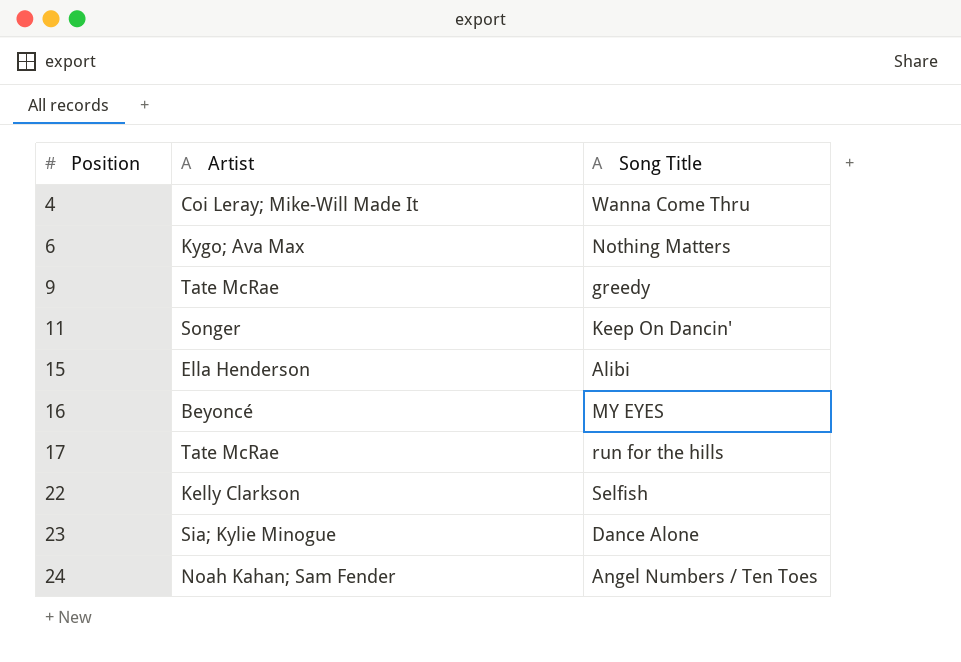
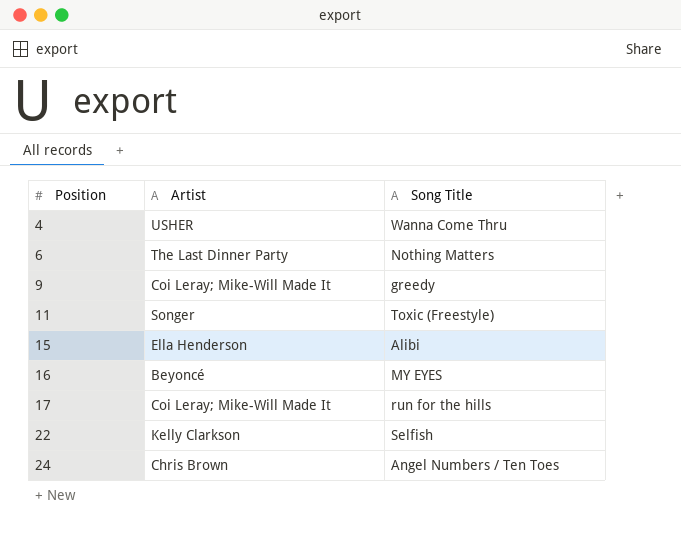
row 23: Sia; Kylie Minogue | Dance Alone -> none
4 | Artist: Coi Leray; Mike-Will Made It -> USHER
6 | Artist: Kygo; Ava Max -> The Last Dinner Party
9 | Artist: Tate McRae -> Coi Leray; Mike-Will Made It
11 | Song Title: Keep On Dancin' -> Toxic (Freestyle)
17 | Artist: Tate McRae -> Coi Leray; Mike-Will Made It
24 | Artist: Noah Kahan; Sam Fender -> Chris Brown

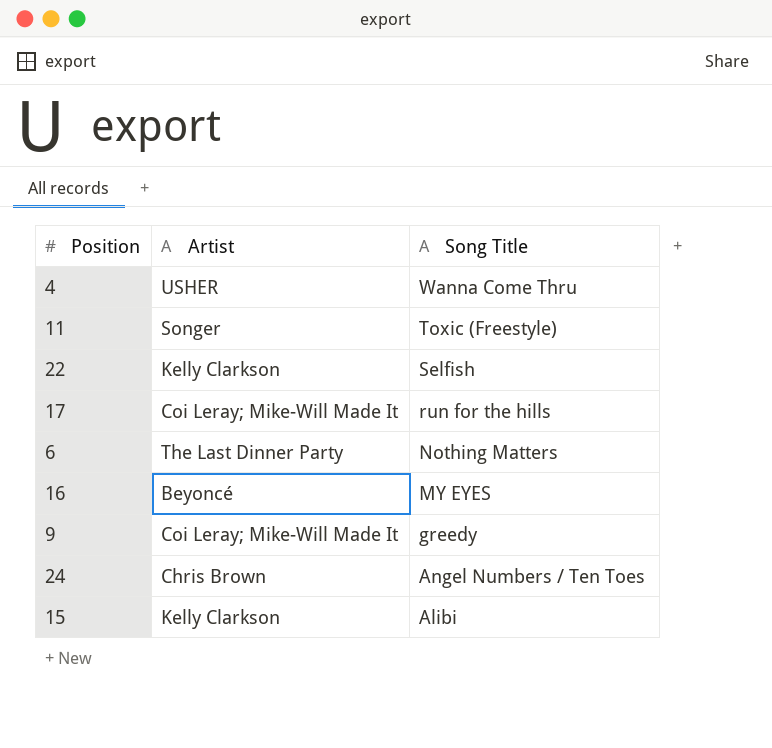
row order: Position ascending -> Song Title descending
15 | Artist: Ella Henderson -> Kelly Clarkson

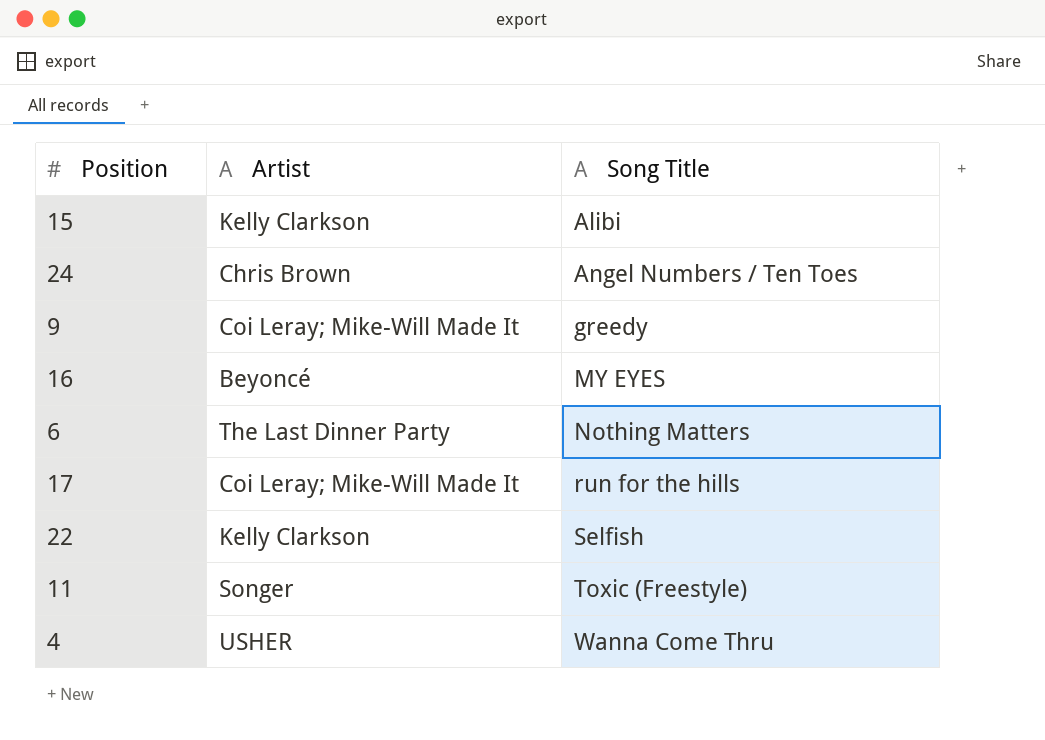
row order: Song Title descending -> Song Title ascending

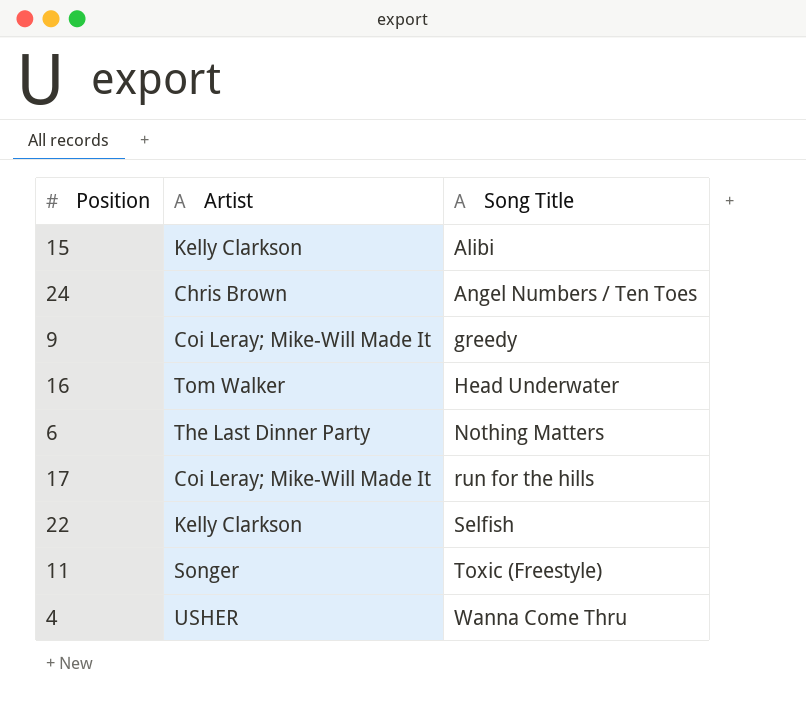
16 | Artist: Beyoncé -> Tom Walker
16 | Song Title: MY EYES -> Head Underwater

